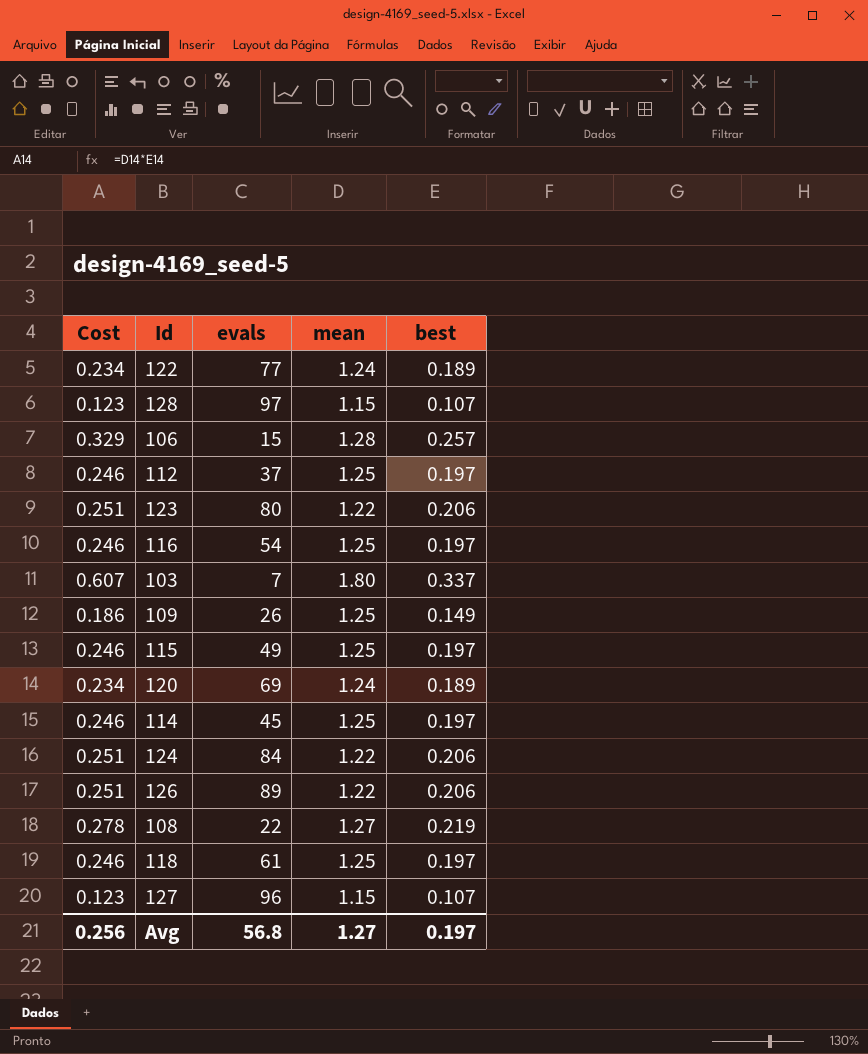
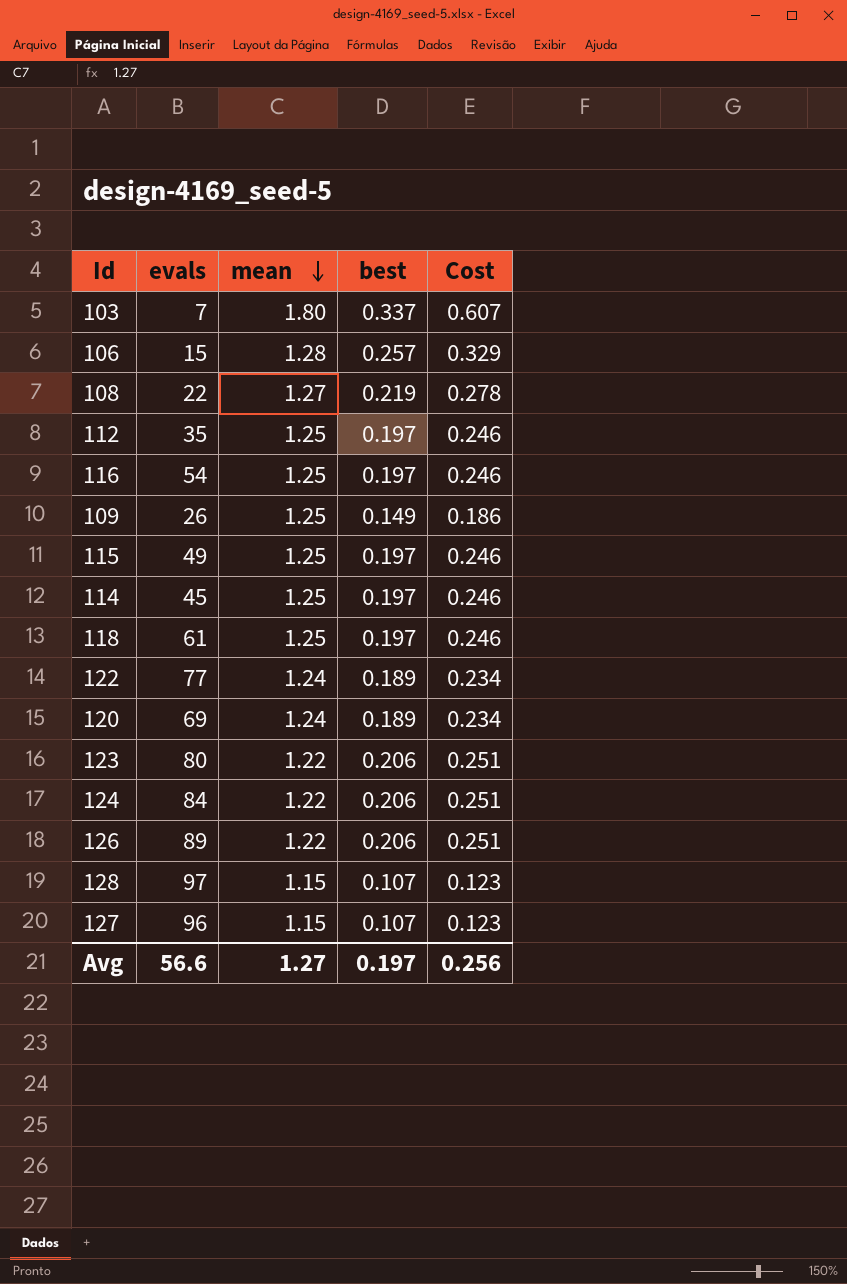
row order: none -> mean descending
column Cost | position: 1 -> 5
112 | evals: 37 -> 35
Avg | evals: 56.8 -> 56.6

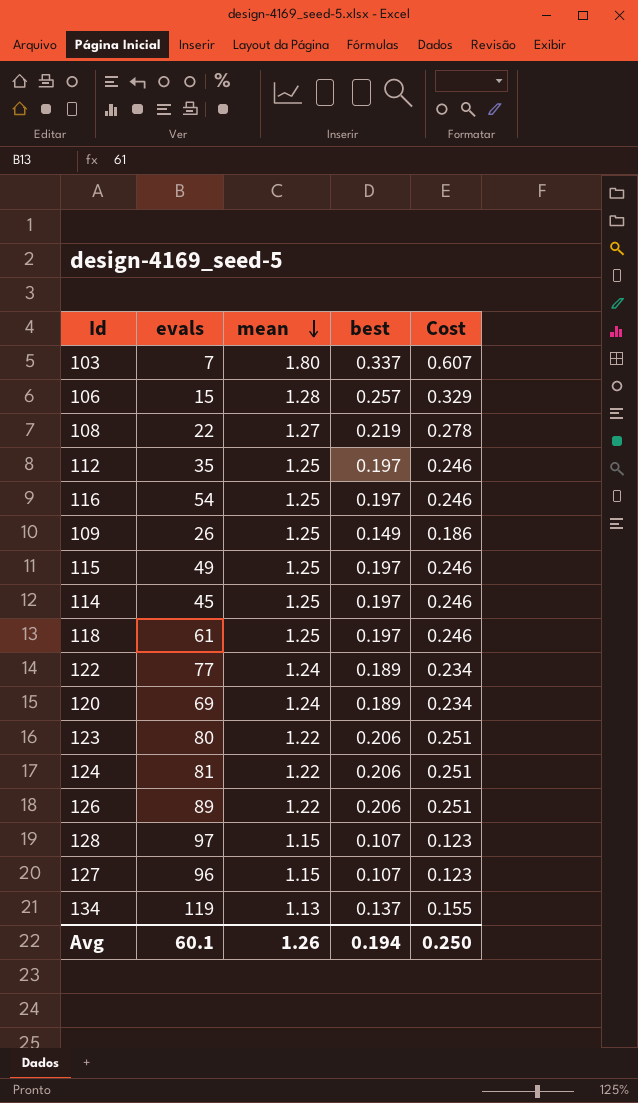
124 | evals: 84 -> 81
row 134: none -> 119 | 1.13 | 0.137 | 0.155
Avg | evals: 56.6 -> 60.1
Avg | mean: 1.27 -> 1.26
Avg | best: 0.197 -> 0.194
Avg | Cost: 0.256 -> 0.250

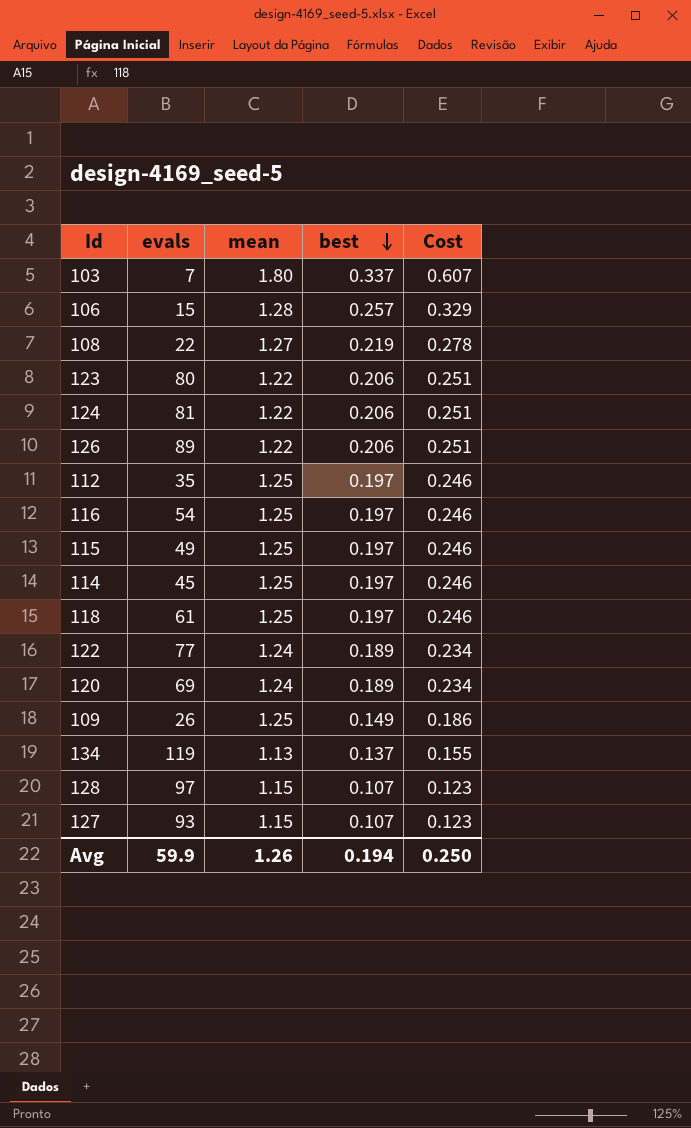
row order: mean descending -> best descending
127 | evals: 96 -> 93
Avg | evals: 60.1 -> 59.9

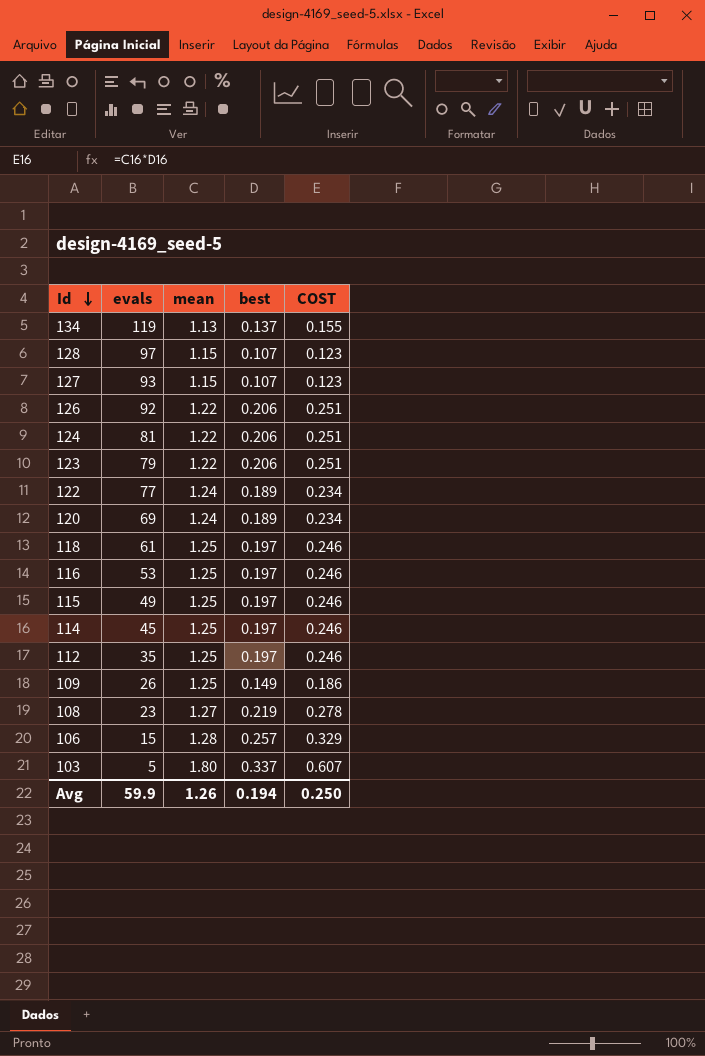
row order: best descending -> Id descending
column name: Cost -> COST
126 | evals: 89 -> 92
123 | evals: 80 -> 79
116 | evals: 54 -> 53
108 | evals: 22 -> 23
103 | evals: 7 -> 5

